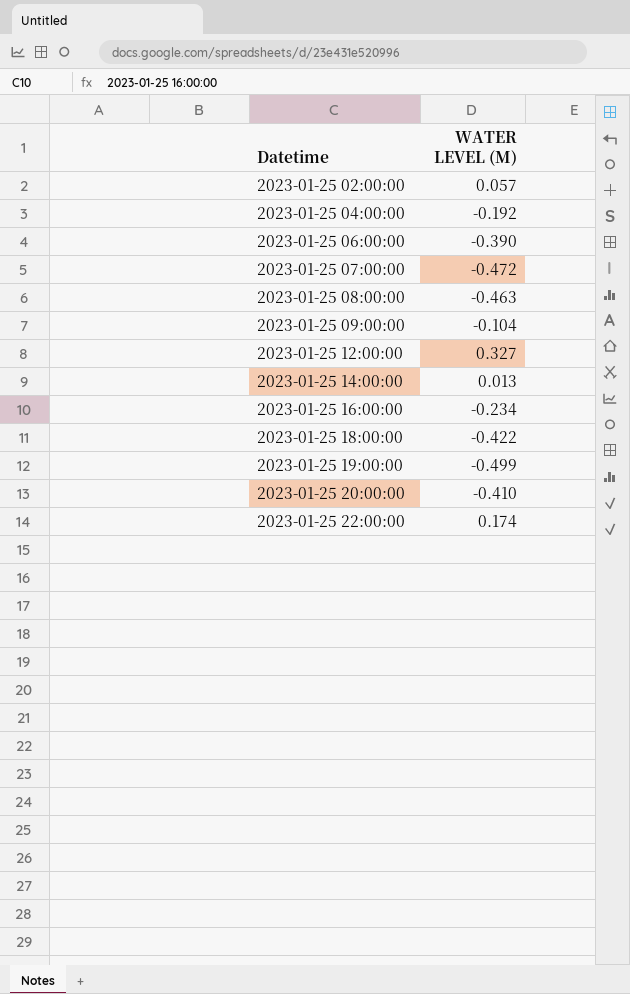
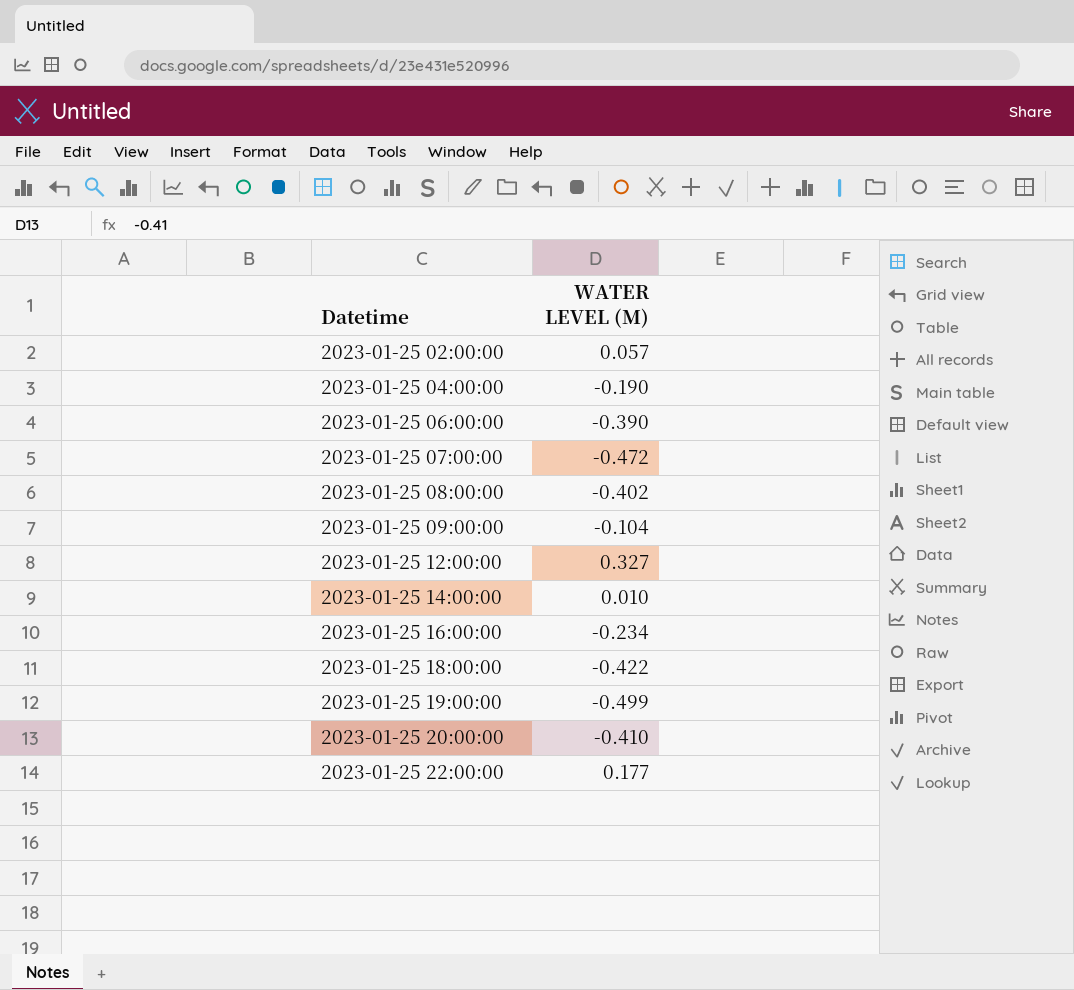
2023-01-25 04:00:00 | WATER LEVEL (M): -0.192 -> -0.190
2023-01-25 08:00:00 | WATER LEVEL (M): -0.463 -> -0.402
2023-01-25 14:00:00 | WATER LEVEL (M): 0.013 -> 0.010
2023-01-25 22:00:00 | WATER LEVEL (M): 0.174 -> 0.177

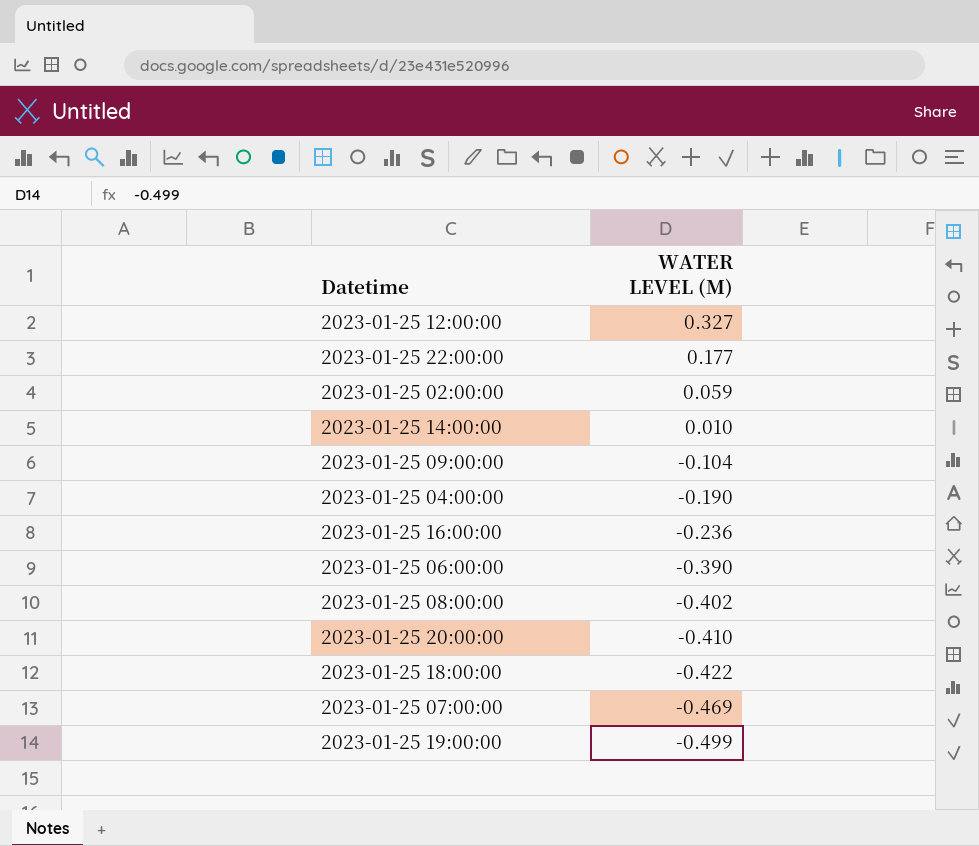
row order: Datetime ascending -> WATER LEVEL (M) descending
2023-01-25 02:00:00 | WATER LEVEL (M): 0.057 -> 0.059
2023-01-25 16:00:00 | WATER LEVEL (M): -0.234 -> -0.236
2023-01-25 07:00:00 | WATER LEVEL (M): -0.472 -> -0.469

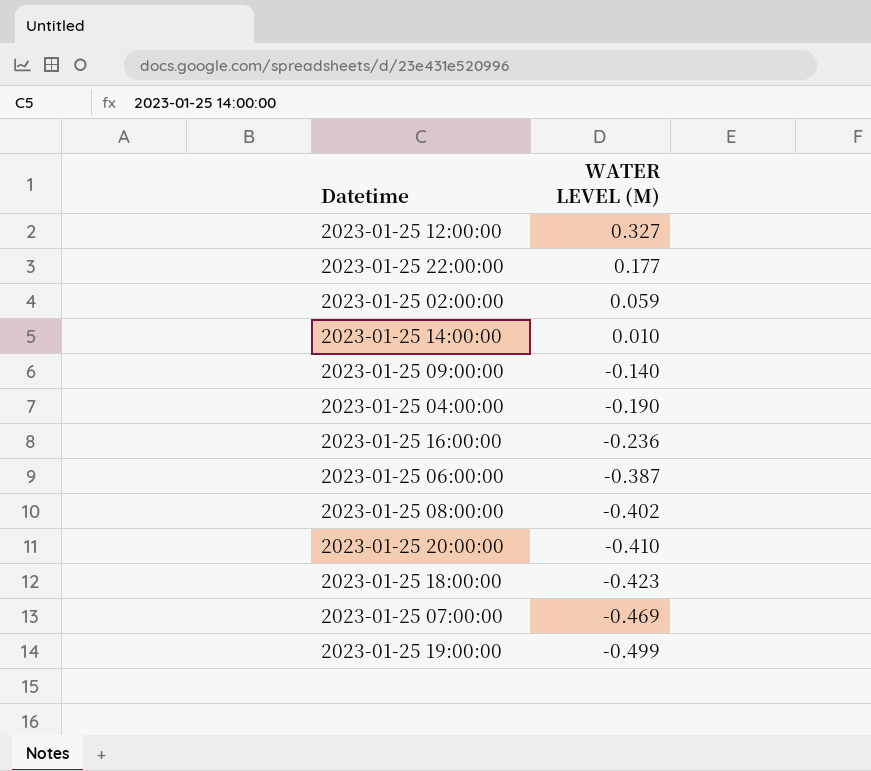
2023-01-25 09:00:00 | WATER LEVEL (M): -0.104 -> -0.140
2023-01-25 06:00:00 | WATER LEVEL (M): -0.390 -> -0.387
2023-01-25 18:00:00 | WATER LEVEL (M): -0.422 -> -0.423

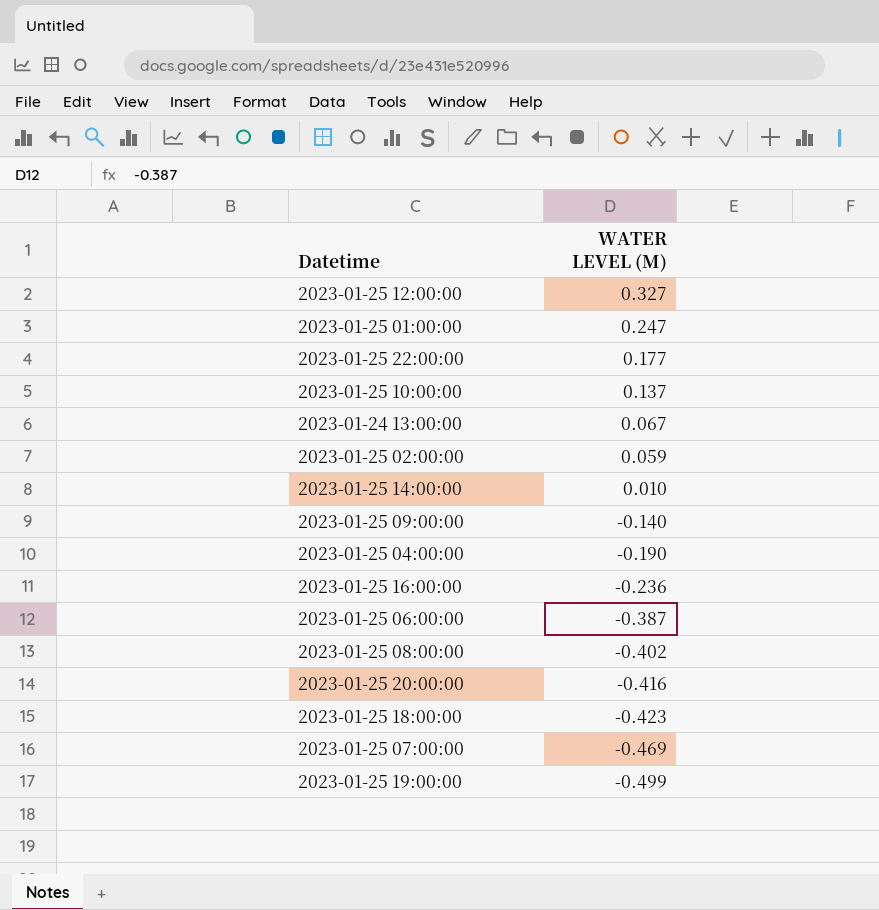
row 2023-01-25 01:00:00: none -> 0.247
row 2023-01-25 10:00:00: none -> 0.137
row 2023-01-24 13:00:00: none -> 0.067
2023-01-25 20:00:00 | WATER LEVEL (M): -0.410 -> -0.416

